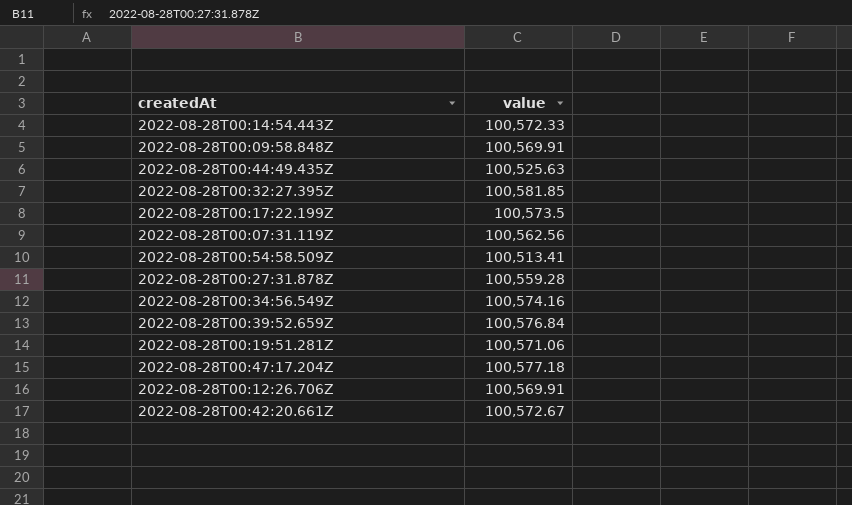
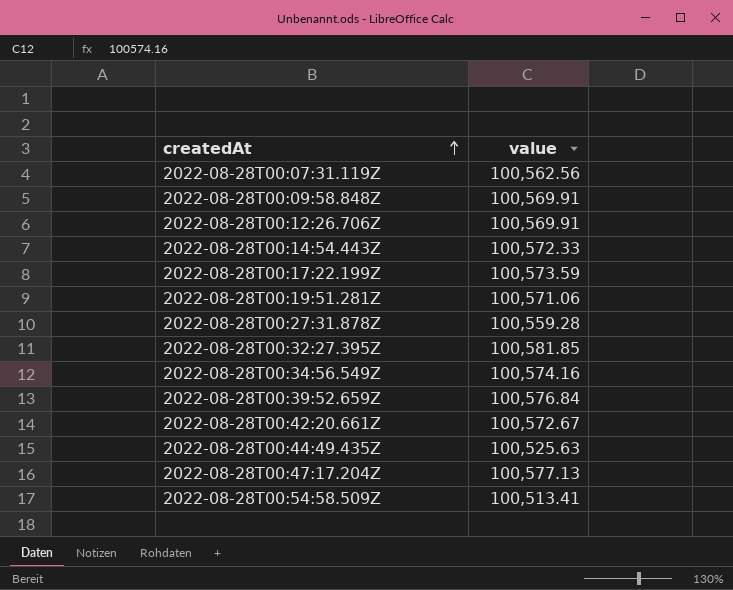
row order: none -> createdAt ascending
2022-08-28T00:17:22.199Z | value: 100,573.5 -> 100,573.59
2022-08-28T00:47:17.204Z | value: 100,577.18 -> 100,577.13

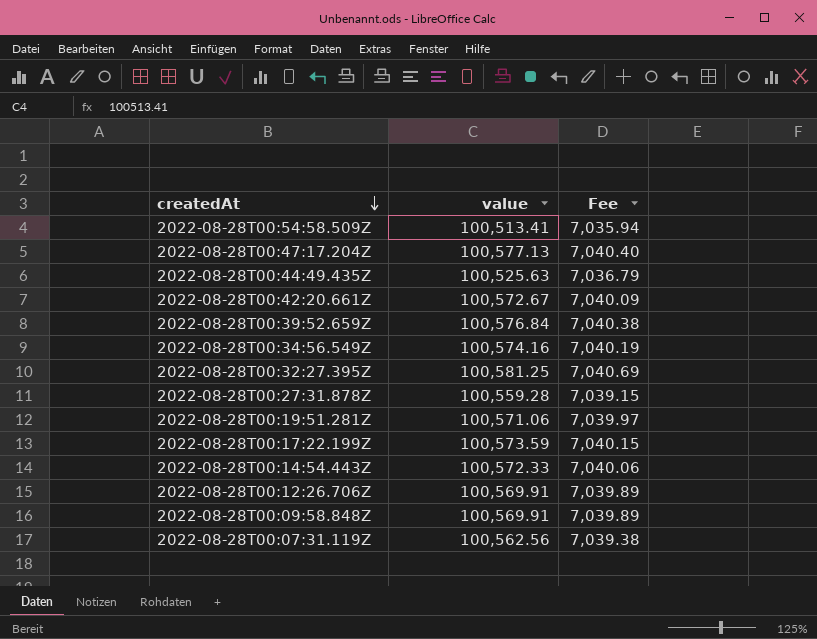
row order: createdAt ascending -> createdAt descending
column Fee | formula: none -> [value] * 0.07
2022-08-28T00:32:27.395Z | value: 100,581.85 -> 100,581.25

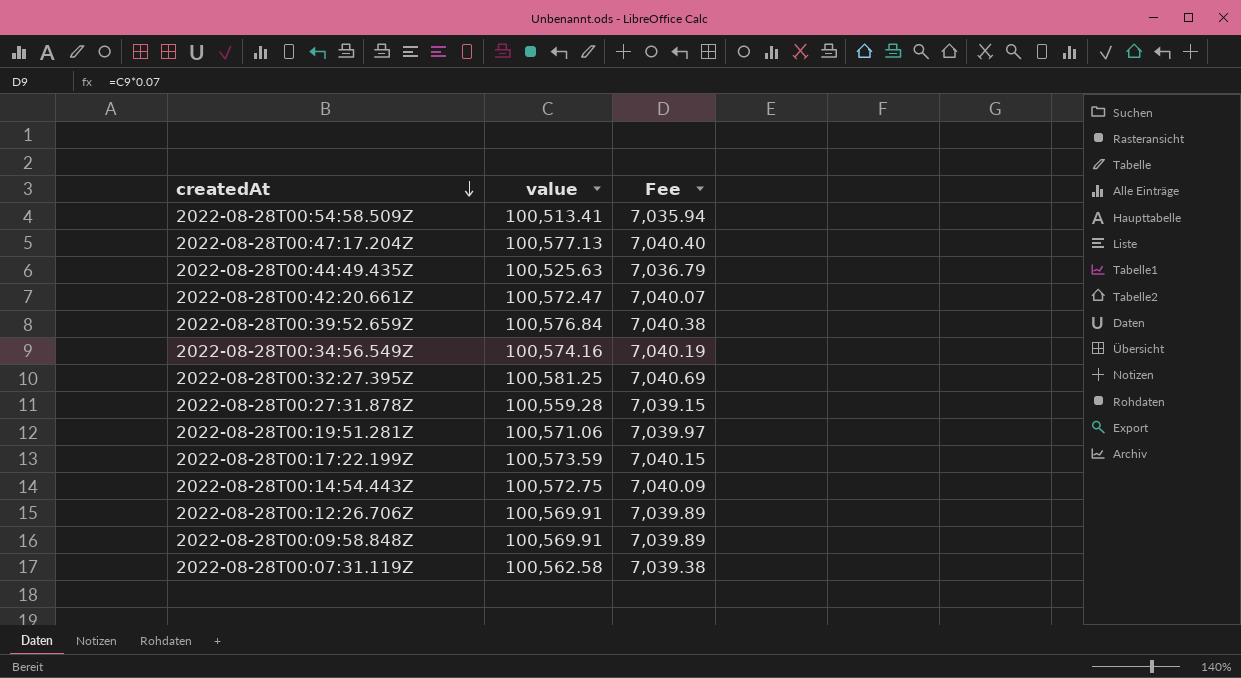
2022-08-28T00:42:20.661Z | value: 100,572.67 -> 100,572.47
2022-08-28T00:42:20.661Z | Fee: 7,040.09 -> 7,040.07
2022-08-28T00:14:54.443Z | value: 100,572.33 -> 100,572.75
2022-08-28T00:14:54.443Z | Fee: 7,040.06 -> 7,040.09
2022-08-28T00:07:31.119Z | value: 100,562.56 -> 100,562.58

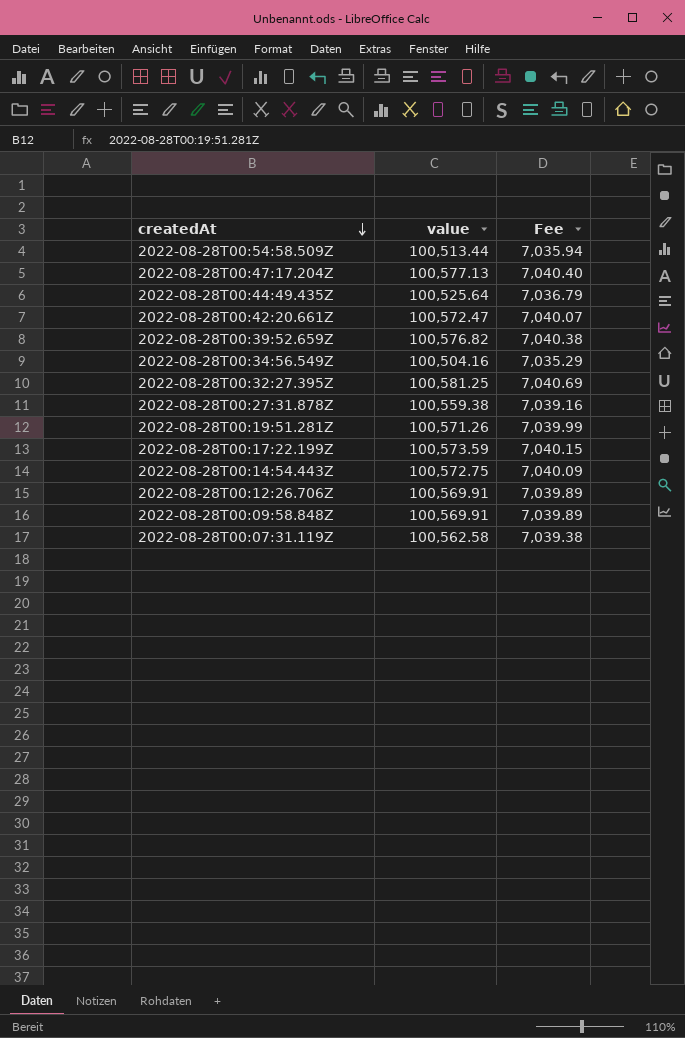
2022-08-28T00:54:58.509Z | value: 100,513.41 -> 100,513.44
2022-08-28T00:44:49.435Z | value: 100,525.63 -> 100,525.64
2022-08-28T00:39:52.659Z | value: 100,576.84 -> 100,576.82
2022-08-28T00:34:56.549Z | value: 100,574.16 -> 100,504.16
2022-08-28T00:34:56.549Z | Fee: 7,040.19 -> 7,035.29
2022-08-28T00:27:31.878Z | value: 100,559.28 -> 100,559.38
2022-08-28T00:27:31.878Z | Fee: 7,039.15 -> 7,039.16
2022-08-28T00:19:51.281Z | value: 100,571.06 -> 100,571.26
2022-08-28T00:19:51.281Z | Fee: 7,039.97 -> 7,039.99

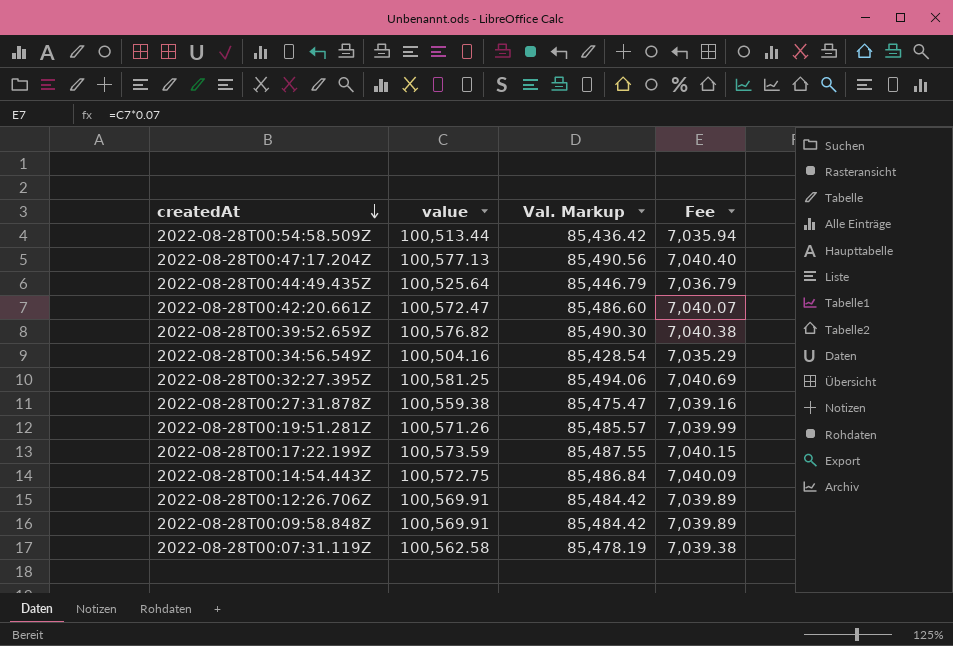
column Val. Markup | formula: none -> [value] * 0.85

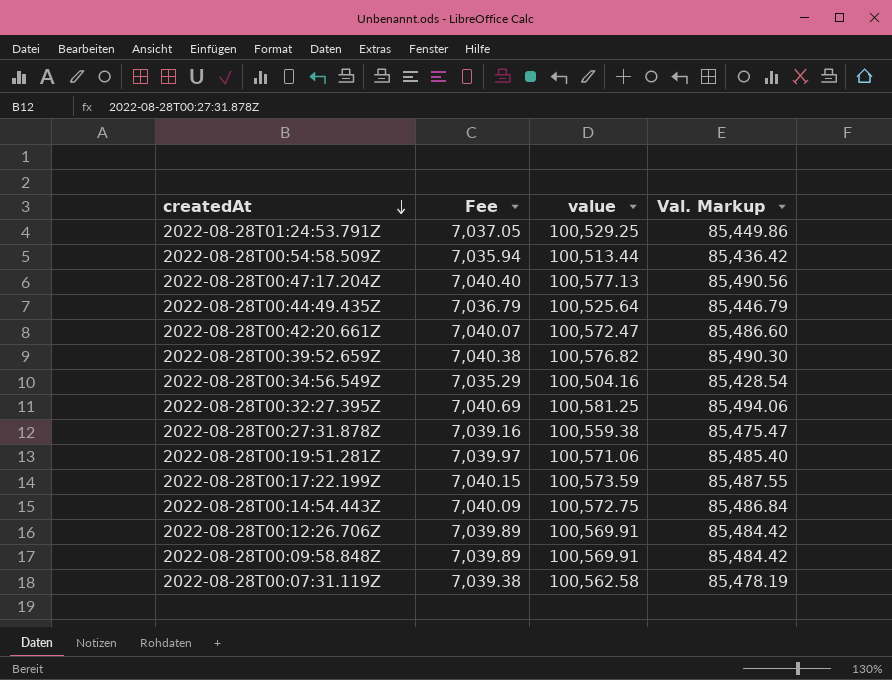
column Fee | position: 4 -> 2
row 2022-08-28T01:24:53.791Z: none -> 7,037.05 | 100,529.25 | 85,449.86
2022-08-28T00:19:51.281Z | Fee: 7,039.99 -> 7,039.97
2022-08-28T00:19:51.281Z | value: 100,571.26 -> 100,571.06
2022-08-28T00:19:51.281Z | Val. Markup: 85,485.57 -> 85,485.40

